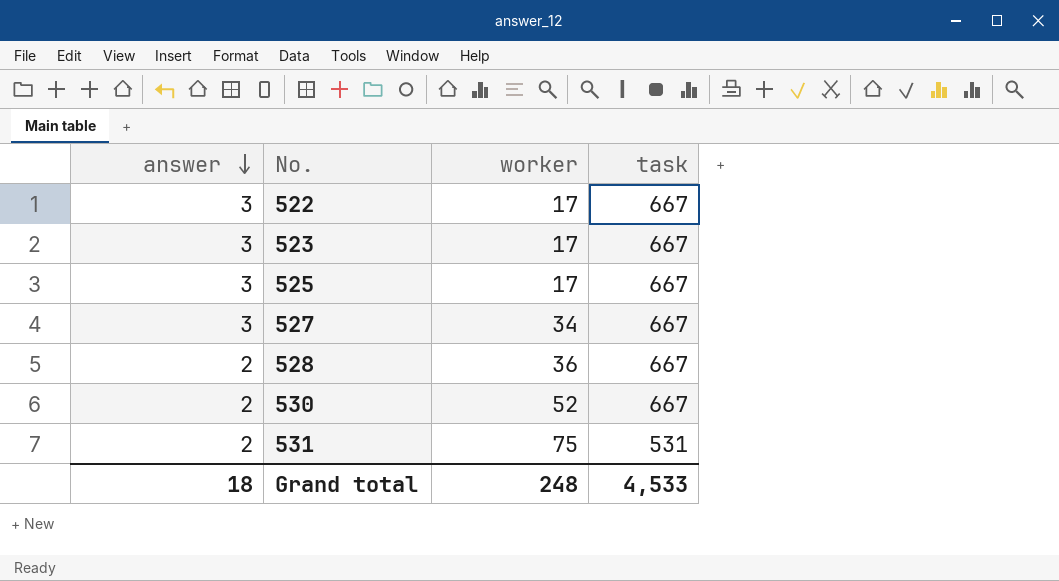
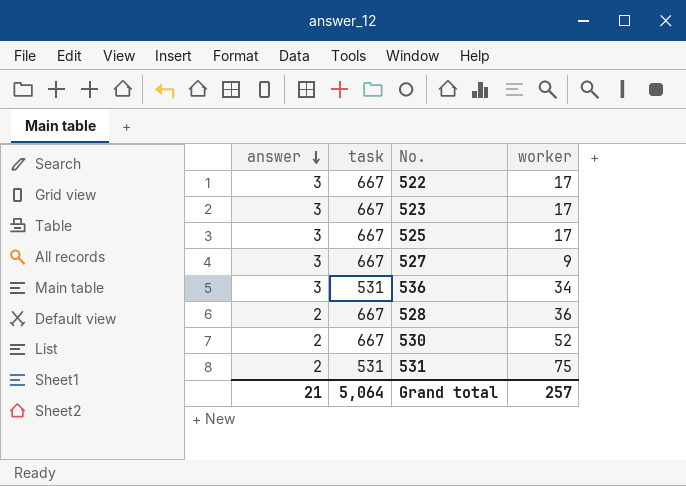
column task | position: 4 -> 2
527 | worker: 34 -> 9
row 536: none -> 3 | 531 | 34
Grand total | answer: 18 -> 21
Grand total | task: 4,533 -> 5,064
Grand total | worker: 248 -> 257

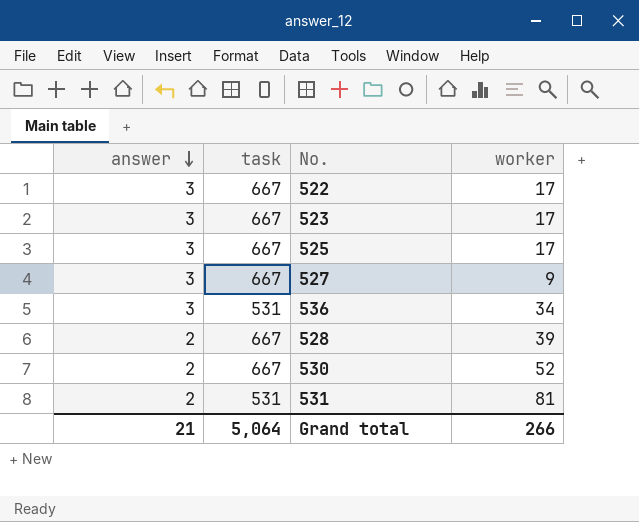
528 | worker: 36 -> 39
531 | worker: 75 -> 81
Grand total | worker: 257 -> 266

